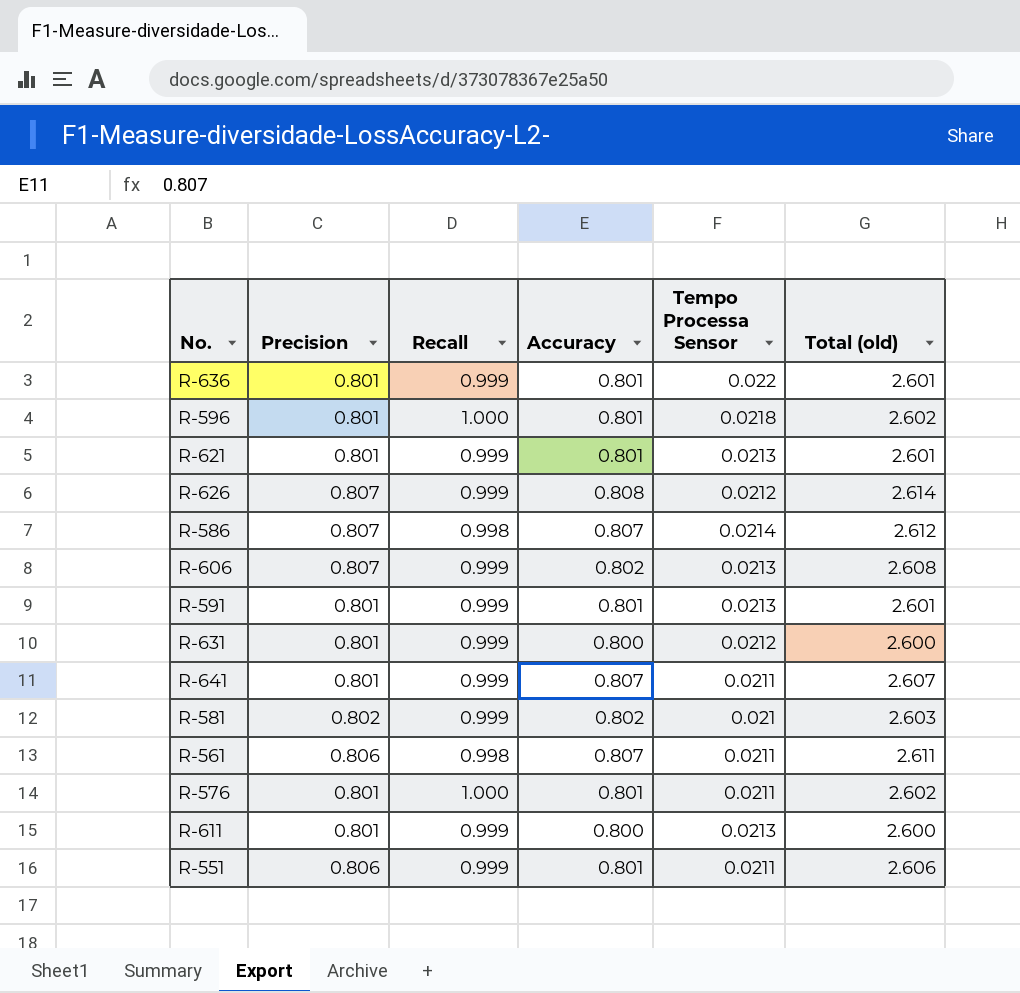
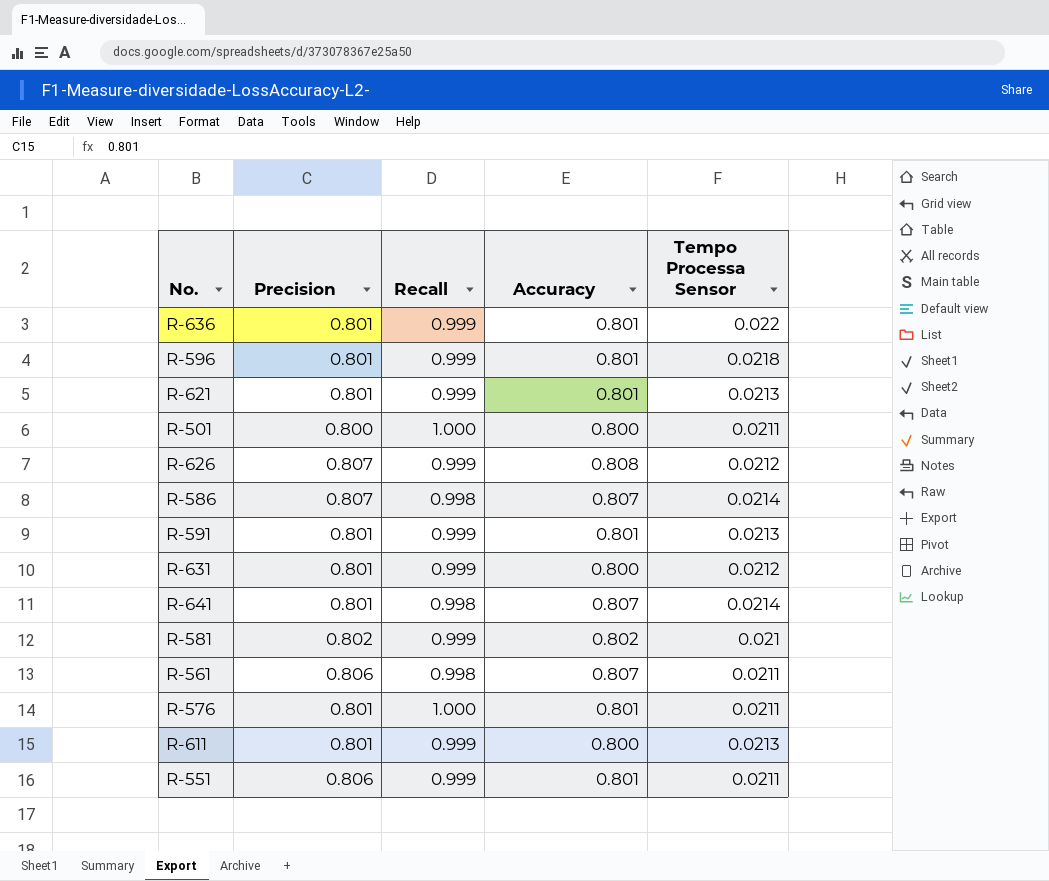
column Total (old) | formula: [Precision] + [Recall] + [Accuracy] -> none
row R-606: 0.807 | 0.999 | 0.802 | 0.0213 | 2.608 -> none
R-596 | Recall: 1.000 -> 0.999
row R-501: none -> 0.800 | 1.000 | 0.800 | 0.0211
R-641 | Recall: 0.999 -> 0.998
R-641 | Tempo Processa Sensor: 0.0211 -> 0.0214

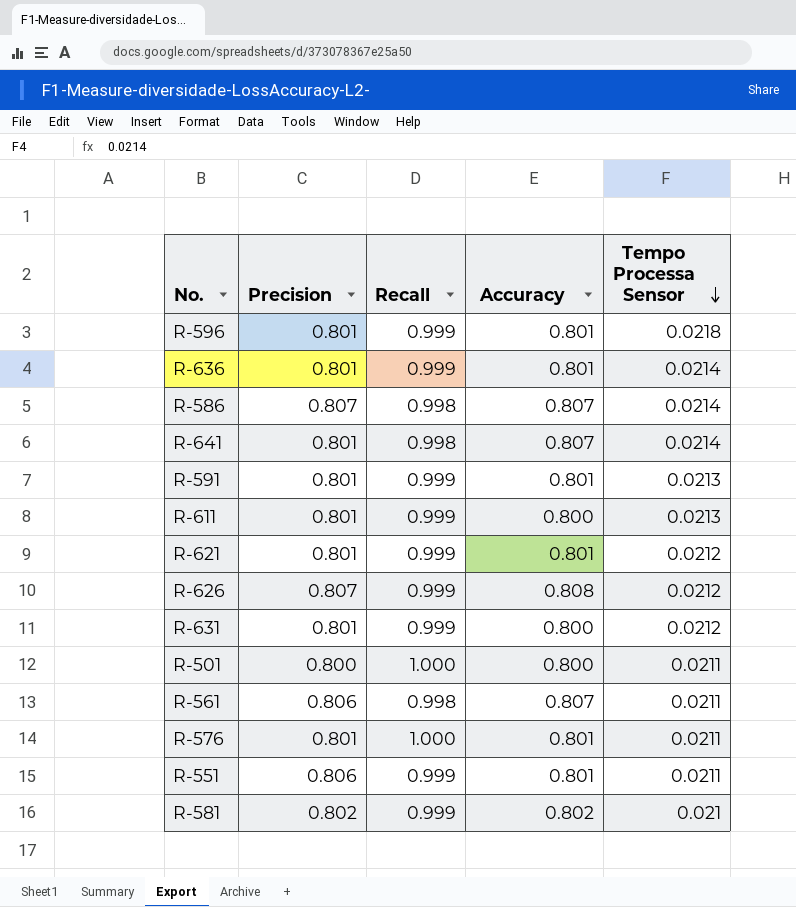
row order: none -> Tempo Processa Sensor descending
R-636 | Tempo Processa Sensor: 0.022 -> 0.0214
R-621 | Tempo Processa Sensor: 0.0213 -> 0.0212

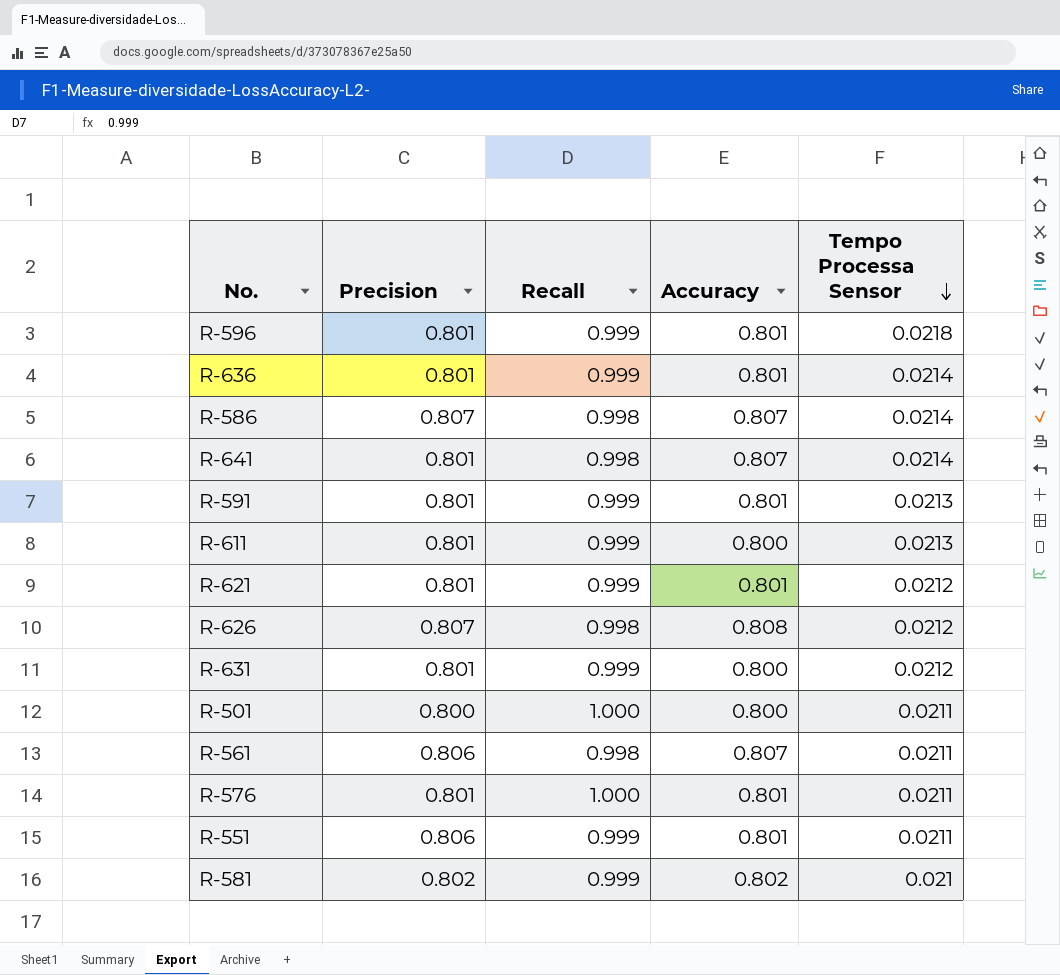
R-626 | Recall: 0.999 -> 0.998

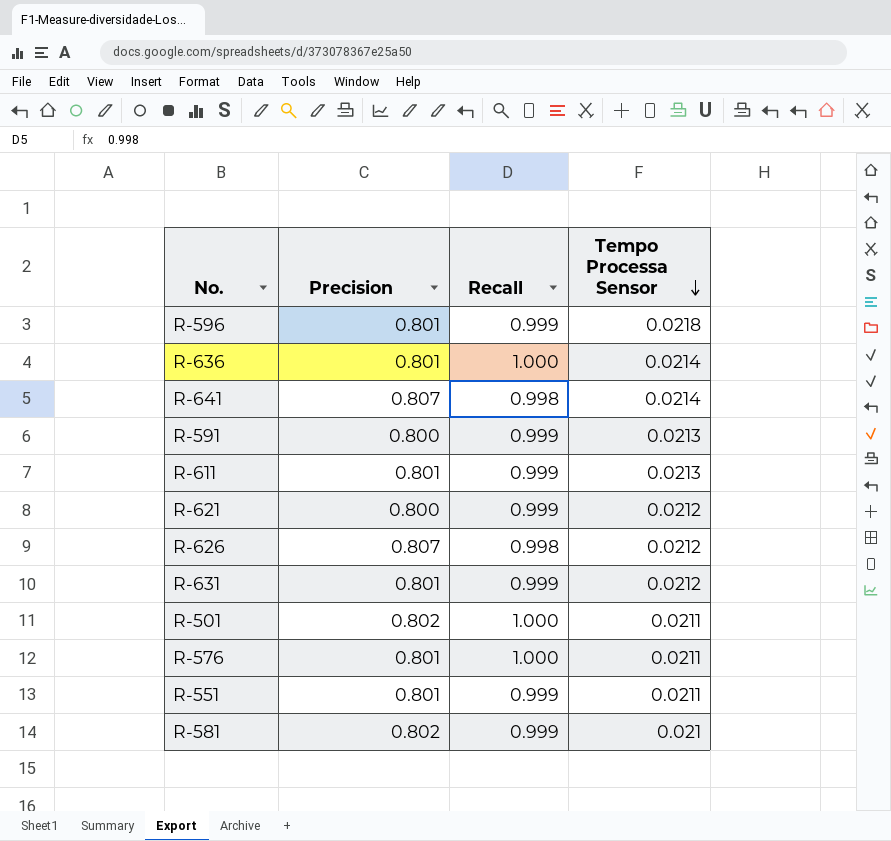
column Accuracy | position: 4 -> none
row R-586: 0.807 | 0.998 | 0.807 | 0.0214 -> none
row R-561: 0.806 | 0.998 | 0.807 | 0.0211 -> none
R-636 | Recall: 0.999 -> 1.000
R-641 | Precision: 0.801 -> 0.807
R-591 | Precision: 0.801 -> 0.800
R-621 | Precision: 0.801 -> 0.800
R-501 | Precision: 0.800 -> 0.802
R-551 | Precision: 0.806 -> 0.801

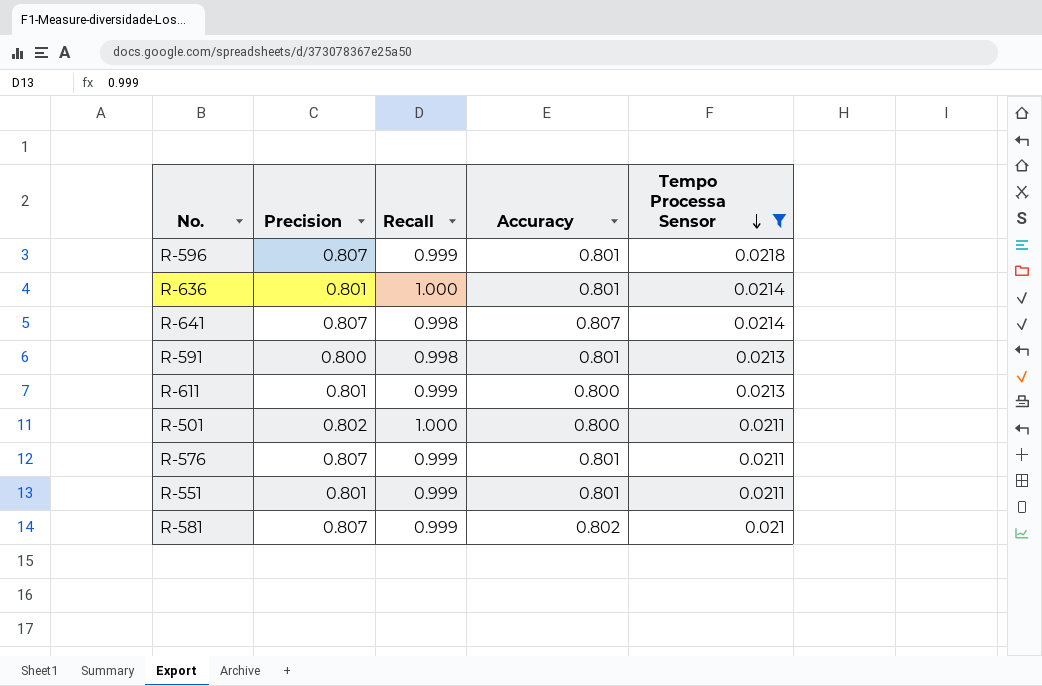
filter: none -> Tempo Processa Sensor != 0.0212
column Accuracy | position: none -> 4
R-596 | Precision: 0.801 -> 0.807
R-591 | Recall: 0.999 -> 0.998
R-576 | Precision: 0.801 -> 0.807
R-576 | Recall: 1.000 -> 0.999
R-581 | Precision: 0.802 -> 0.807

